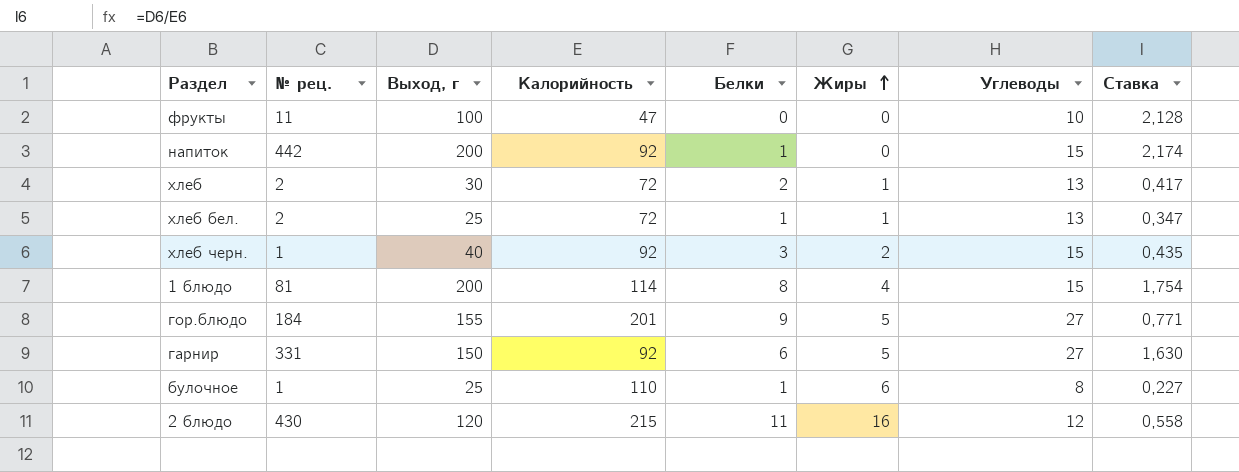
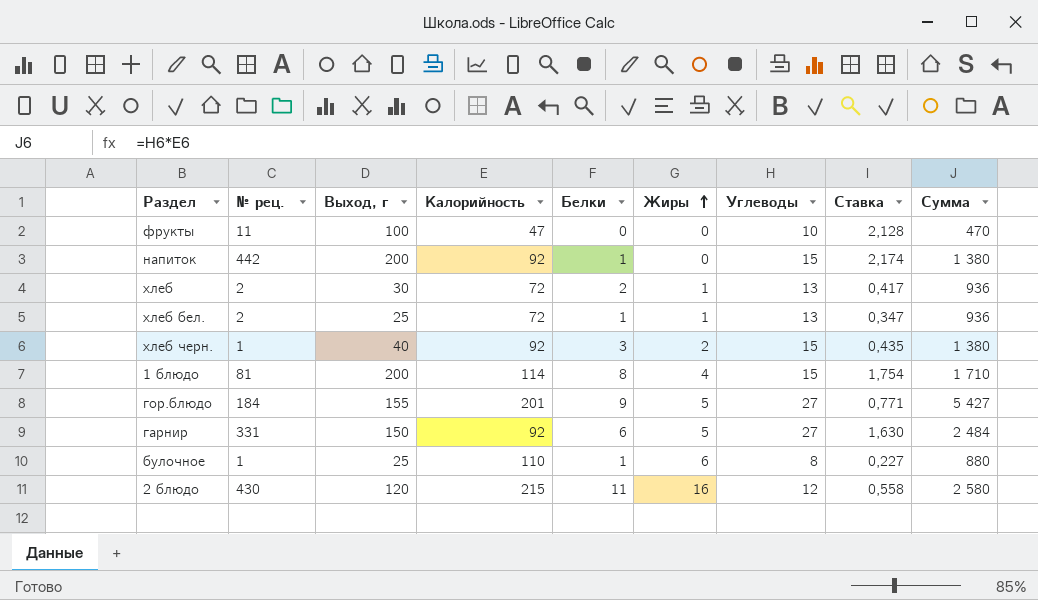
column Сумма | formula: none -> [Калорийность] * [Углеводы]

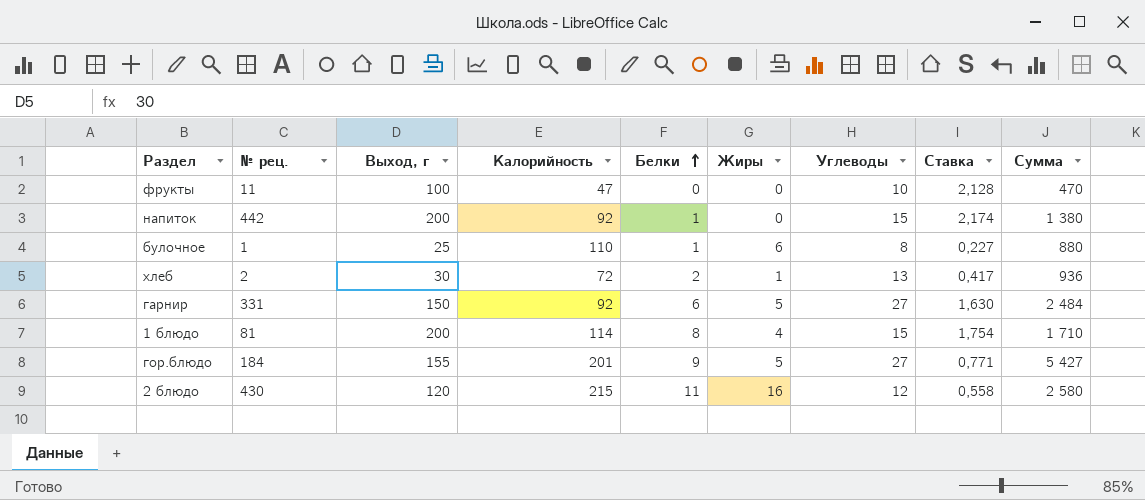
row order: Жиры ascending -> Белки ascending
row хлеб бел.: 2 | 25 | 72 | 1 | 1 | 13 | 0,347 | 936 -> none
row хлеб черн.: 1 | 40 | 92 | 3 | 2 | 15 | 0,435 | 1 380 -> none

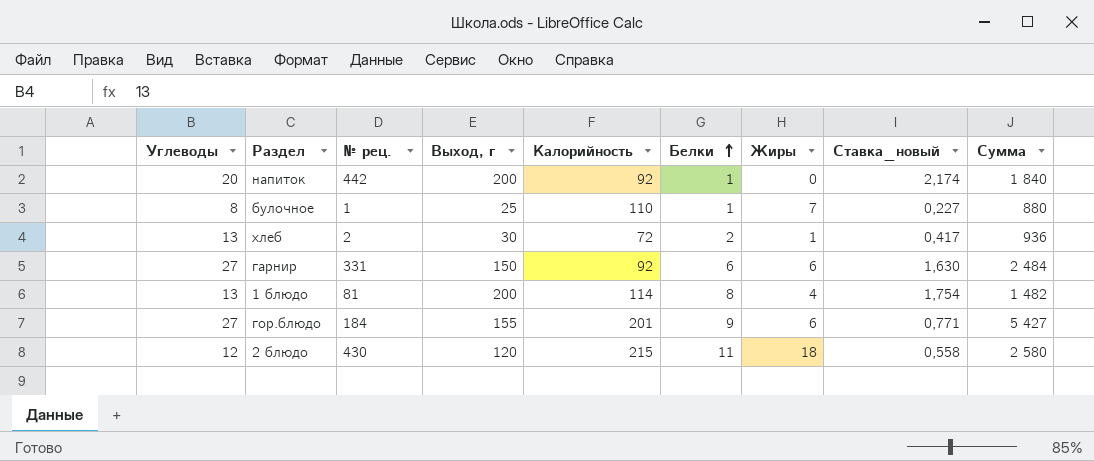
column Углеводы | position: 7 -> 1
column name: Ставка -> Ставка_новый
row фрукты: 11 | 100 | 47 | 0 | 0 | 10 | 2,128 | 470 -> none
напиток | Углеводы: 15 -> 20
напиток | Сумма: 1 380 -> 1 840
булочное | Жиры: 6 -> 7
гарнир | Жиры: 5 -> 6
1 блюдо | Углеводы: 15 -> 13
1 блюдо | Сумма: 1 710 -> 1 482
гор.блюдо | Жиры: 5 -> 6
2 блюдо | Жиры: 16 -> 18

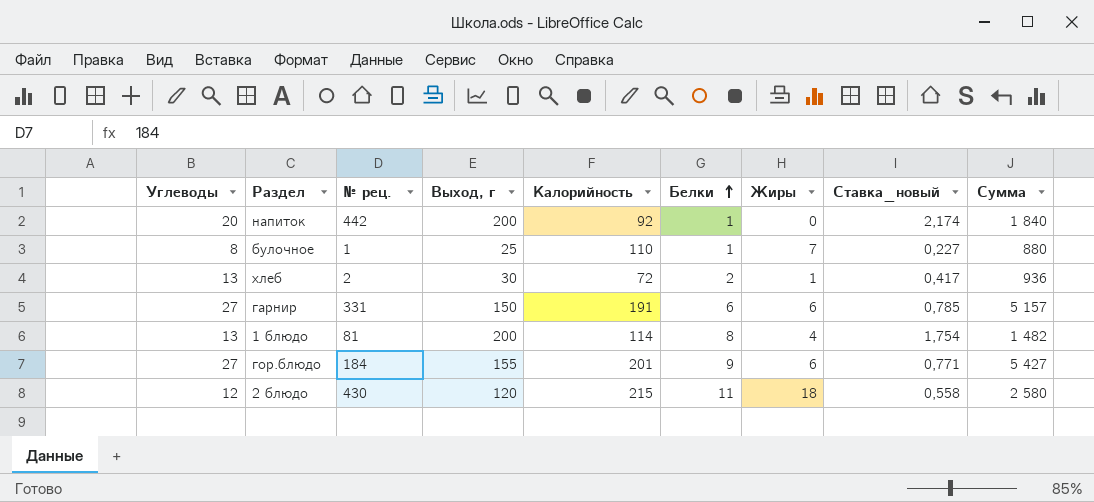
гарнир | Калорийность: 92 -> 191
гарнир | Ставка_новый: 1,630 -> 0,785
гарнир | Сумма: 2 484 -> 5 157

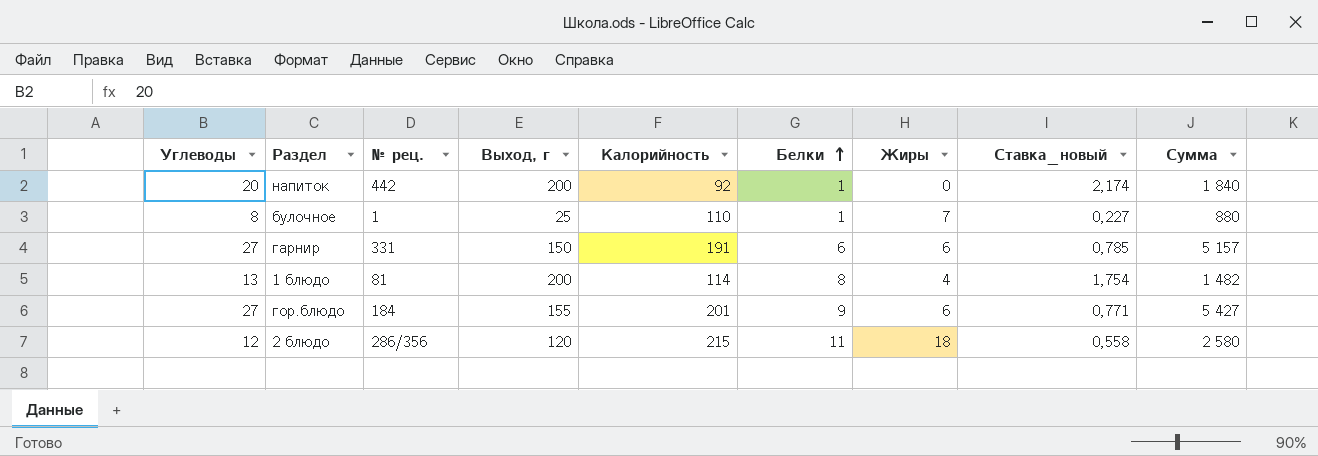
row хлеб: 13 | 2 | 30 | 72 | 2 | 1 | 0,417 | 936 -> none
2 блюдо | № рец.: 430 -> 286/356

